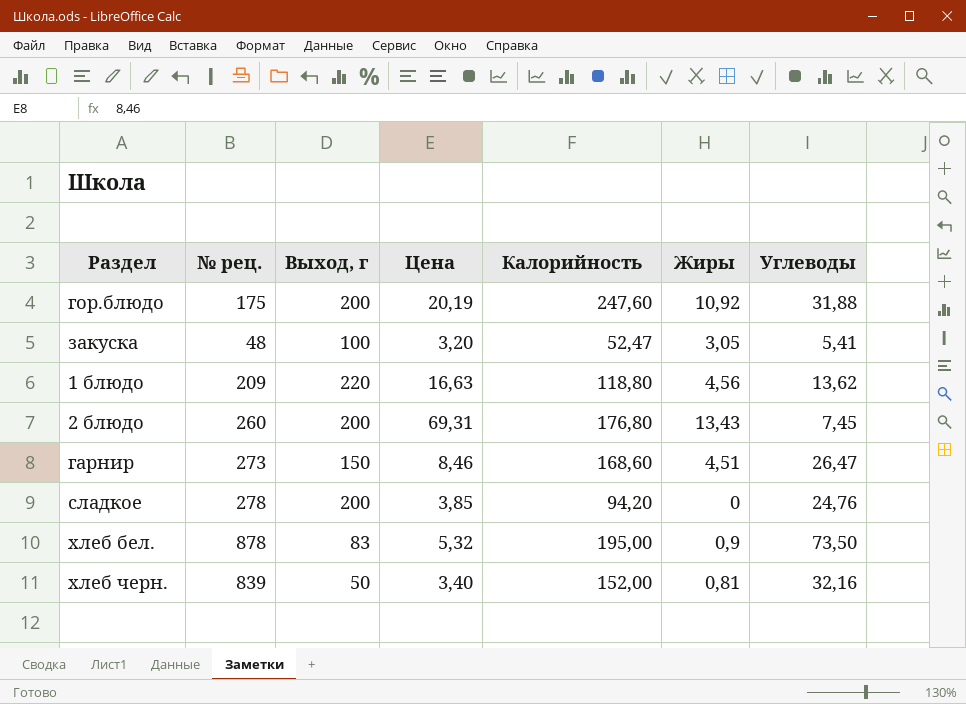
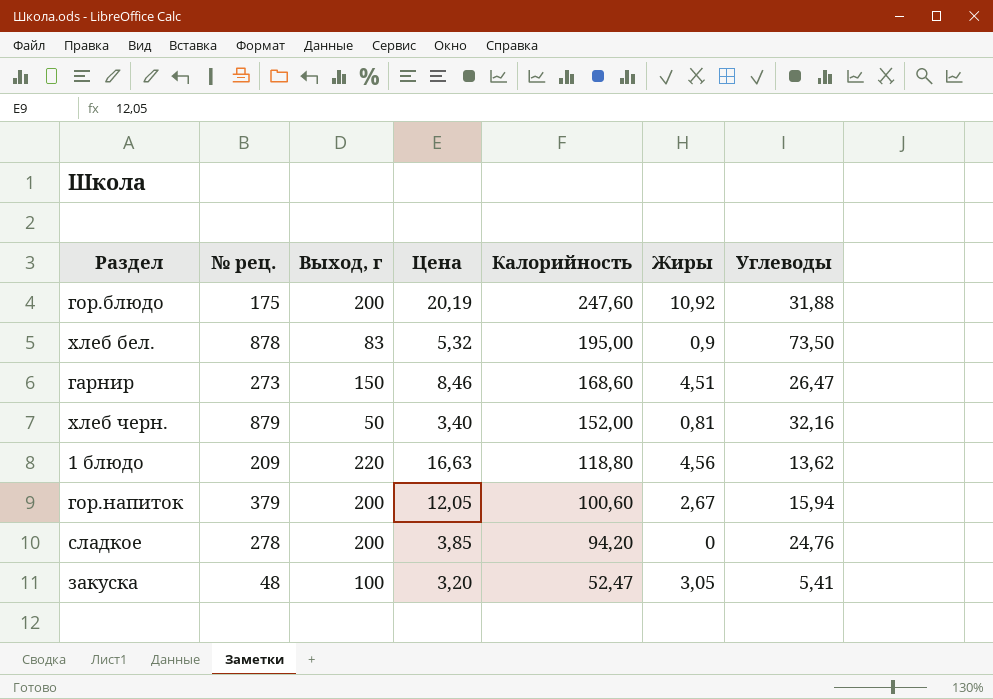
row order: none -> Калорийность descending
row 2 блюдо: 260 | 200 | 69,31 | 176,80 | 13,43 | 7,45 -> none
хлеб черн. | № рец.: 839 -> 879
row гор.напиток: none -> 379 | 200 | 12,05 | 100,60 | 2,67 | 15,94

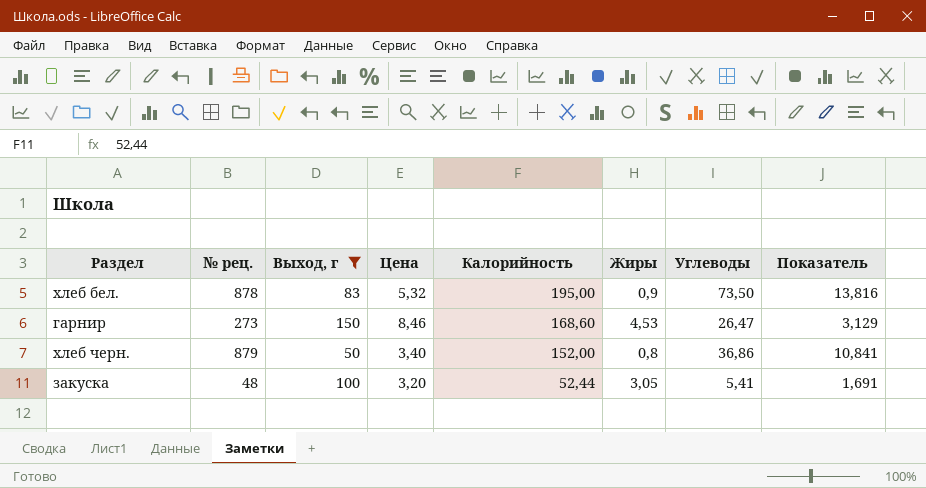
filter: none -> Выход, г <= 150
column Показатель | formula: none -> [Углеводы] / [Цена]
гарнир | Жиры: 4,51 -> 4,53
хлеб черн. | Жиры: 0,81 -> 0,8
хлеб черн. | Углеводы: 32,16 -> 36,86
закуска | Калорийность: 52,47 -> 52,44

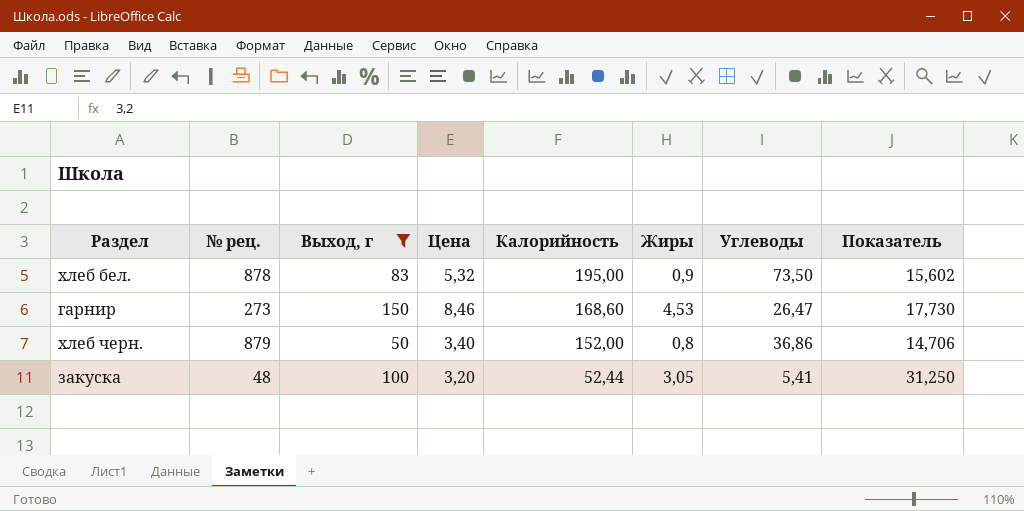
column Показатель | formula: [Углеводы] / [Цена] -> [Выход, г] / [Цена]

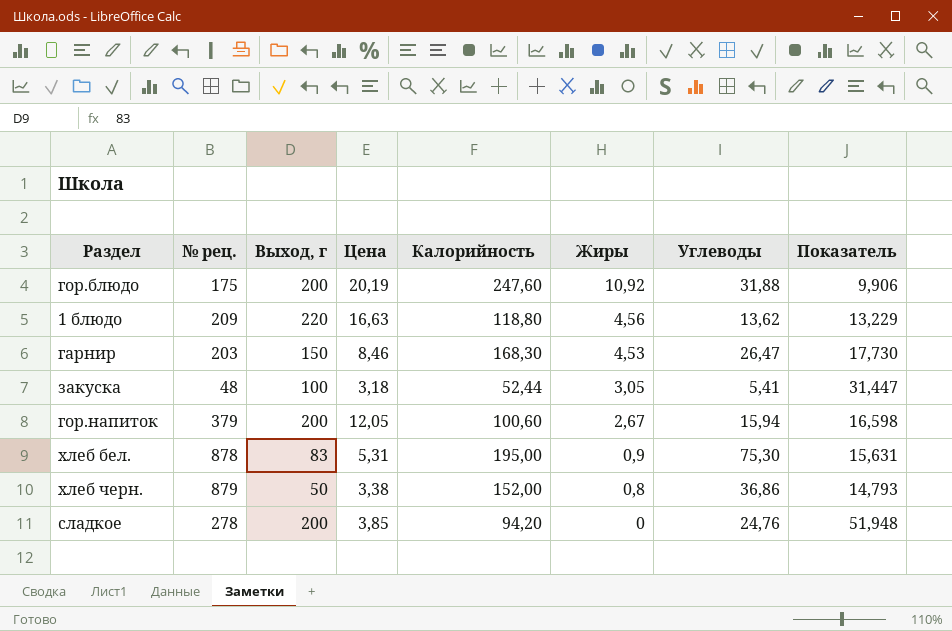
filter: Выход, г <= 150 -> none
row order: Калорийность descending -> Жиры descending
гарнир | № рец.: 273 -> 203
гарнир | Калорийность: 168,60 -> 168,30
закуска | Цена: 3,20 -> 3,18
закуска | Показатель: 31,250 -> 31,447
хлеб бел. | Цена: 5,32 -> 5,31
хлеб бел. | Углеводы: 73,50 -> 75,30
хлеб бел. | Показатель: 15,602 -> 15,631
хлеб черн. | Цена: 3,40 -> 3,38
хлеб черн. | Показатель: 14,706 -> 14,793

